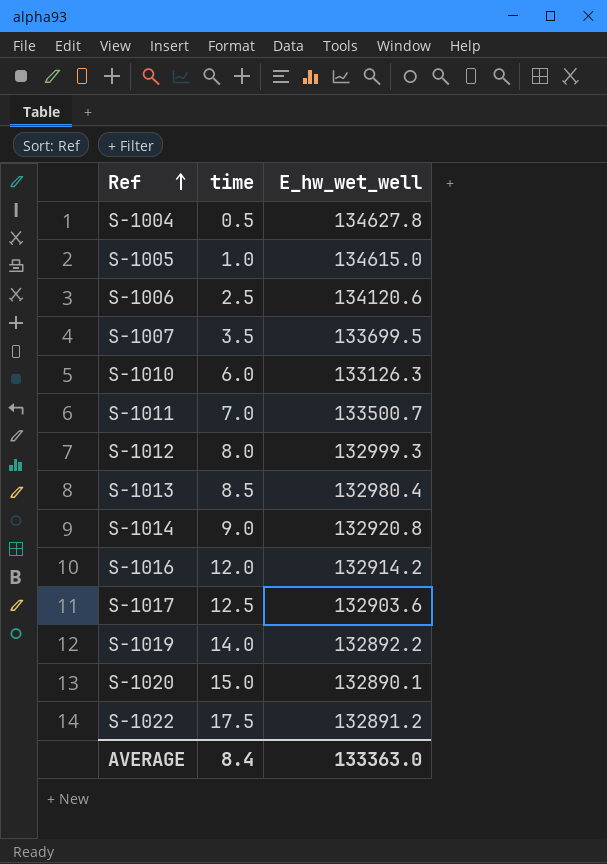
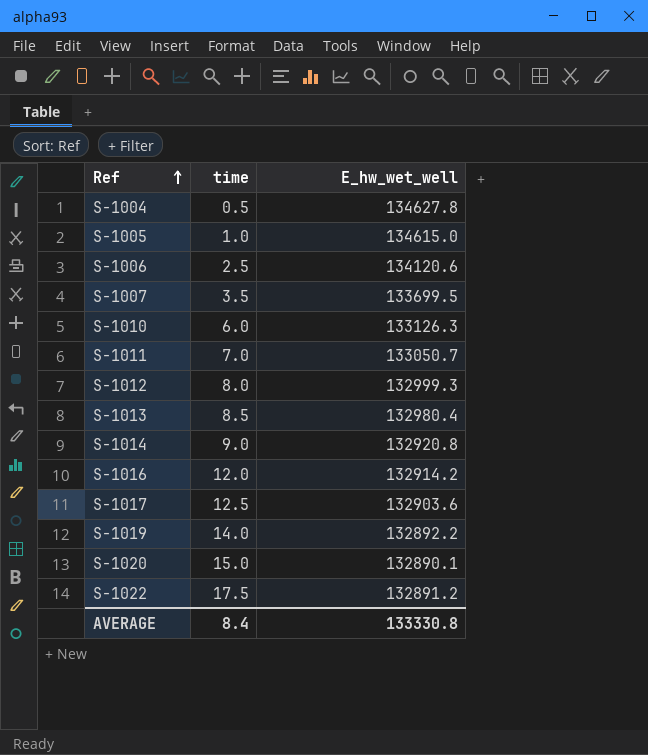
S-1011 | E_hw_wet_well: 133500.7 -> 133050.7
AVERAGE | E_hw_wet_well: 133363.0 -> 133330.8

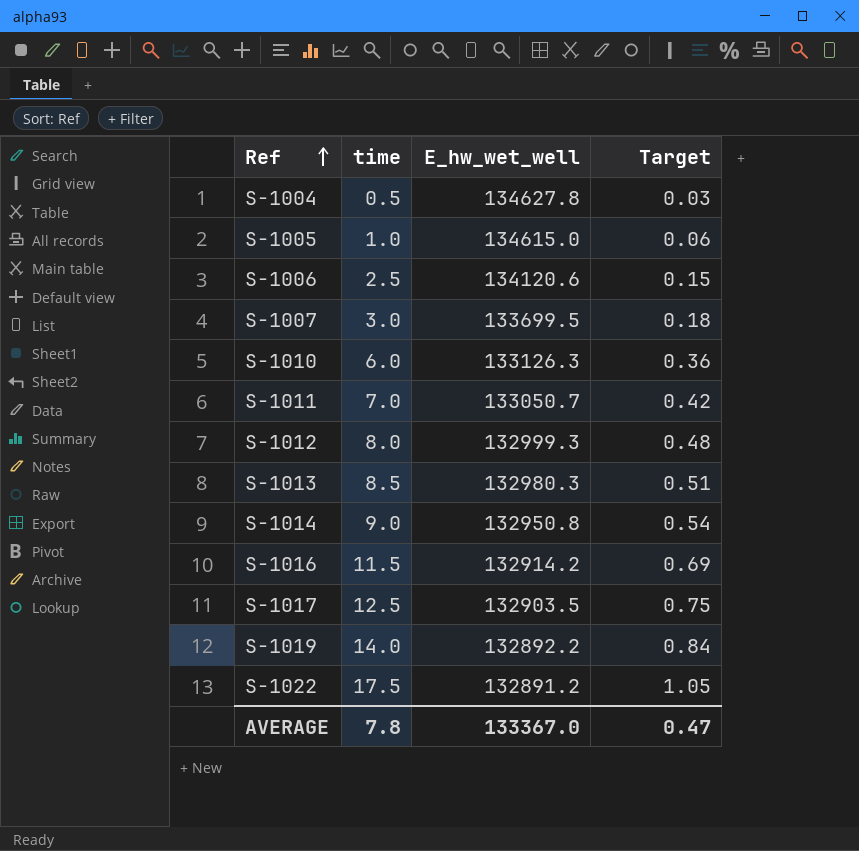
column Target | formula: none -> [time] * 0.06
row S-1020: 15.0 | 132890.1 -> none
S-1007 | time: 3.5 -> 3.0
S-1013 | E_hw_wet_well: 132980.4 -> 132980.3
S-1014 | E_hw_wet_well: 132920.8 -> 132950.8
S-1016 | time: 12.0 -> 11.5
S-1017 | E_hw_wet_well: 132903.6 -> 132903.5
AVERAGE | time: 8.4 -> 7.8
AVERAGE | E_hw_wet_well: 133330.8 -> 133367.0

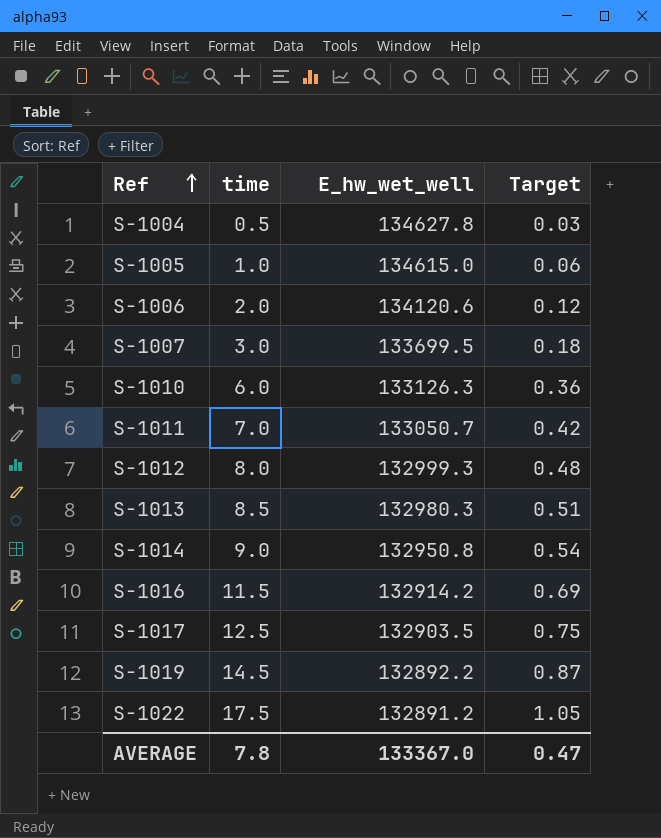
S-1006 | time: 2.5 -> 2.0
S-1006 | Target: 0.15 -> 0.12
S-1019 | time: 14.0 -> 14.5
S-1019 | Target: 0.84 -> 0.87

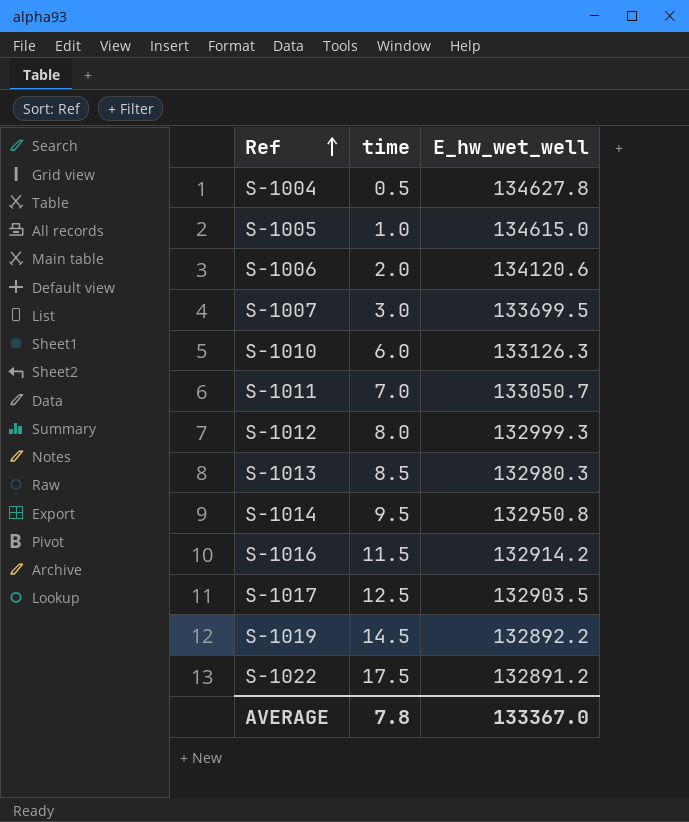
column Target | formula: [time] * 0.06 -> none
S-1014 | time: 9.0 -> 9.5

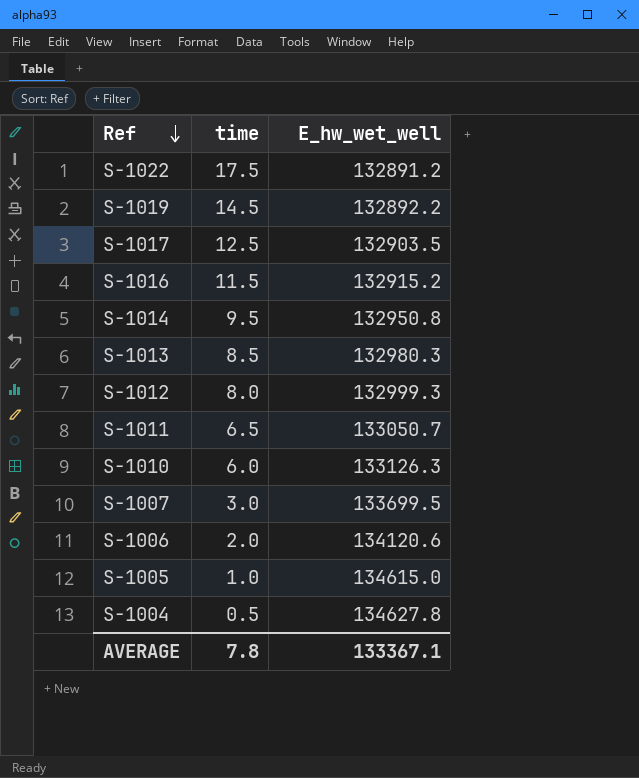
row order: Ref ascending -> Ref descending
S-1016 | E_hw_wet_well: 132914.2 -> 132915.2
S-1011 | time: 7.0 -> 6.5
AVERAGE | E_hw_wet_well: 133367.0 -> 133367.1

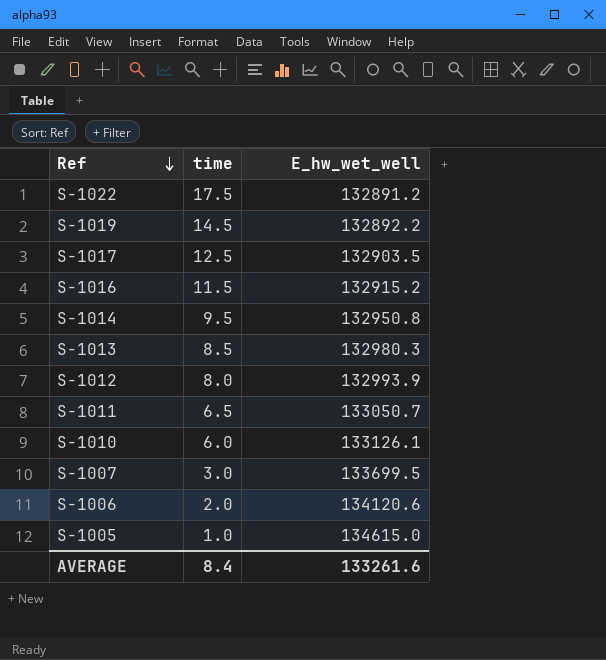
row S-1004: 0.5 | 134627.8 -> none
S-1012 | E_hw_wet_well: 132999.3 -> 132993.9
S-1010 | E_hw_wet_well: 133126.3 -> 133126.1
AVERAGE | time: 7.8 -> 8.4
AVERAGE | E_hw_wet_well: 133367.1 -> 133261.6

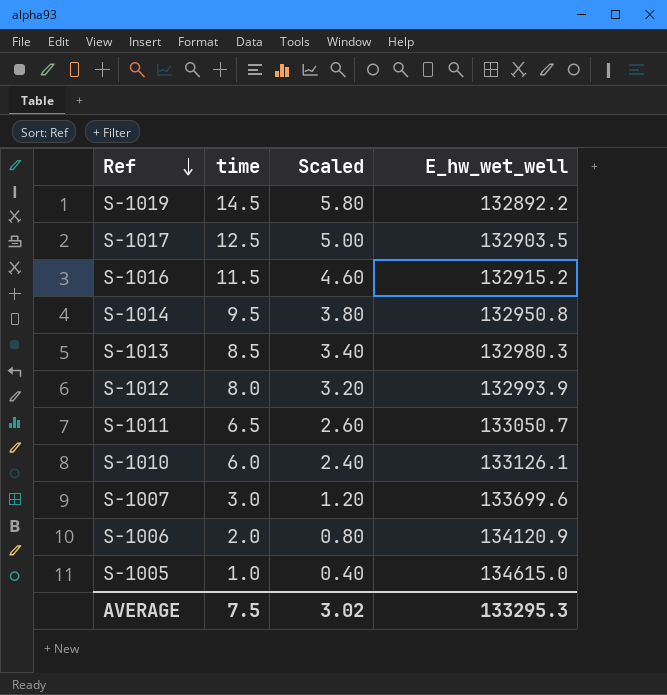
column Scaled | formula: none -> [time] * 0.4
row S-1022: 17.5 | 132891.2 -> none
S-1007 | E_hw_wet_well: 133699.5 -> 133699.6
S-1006 | E_hw_wet_well: 134120.6 -> 134120.9
AVERAGE | time: 8.4 -> 7.5
AVERAGE | E_hw_wet_well: 133261.6 -> 133295.3

